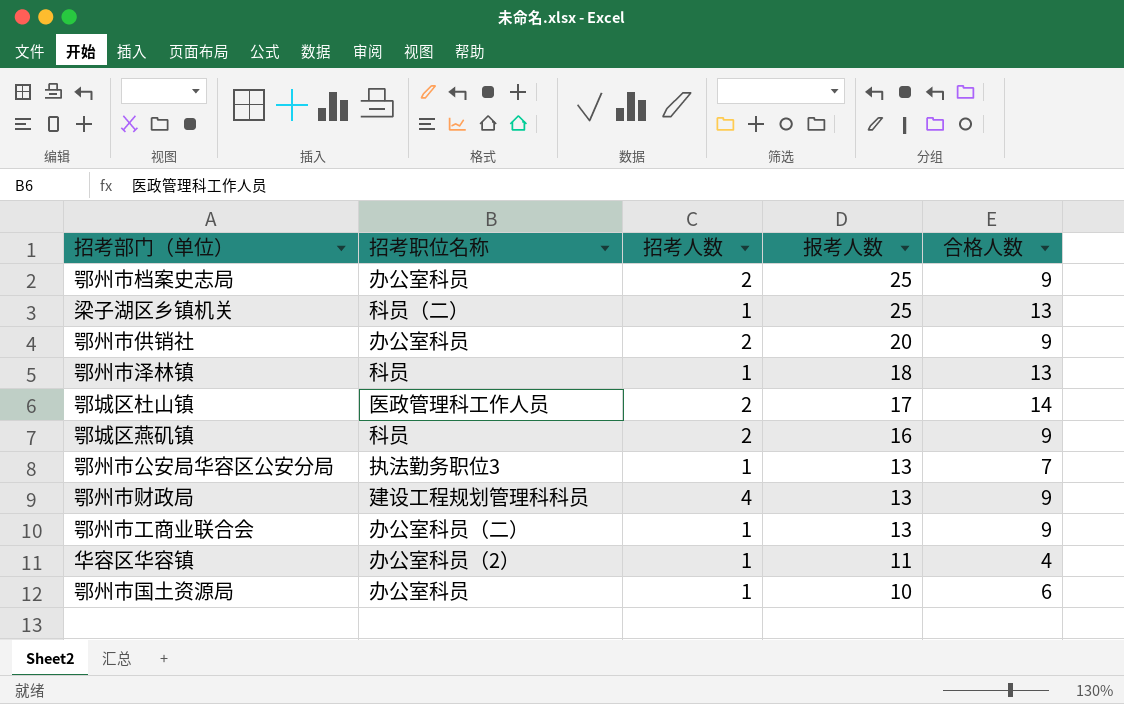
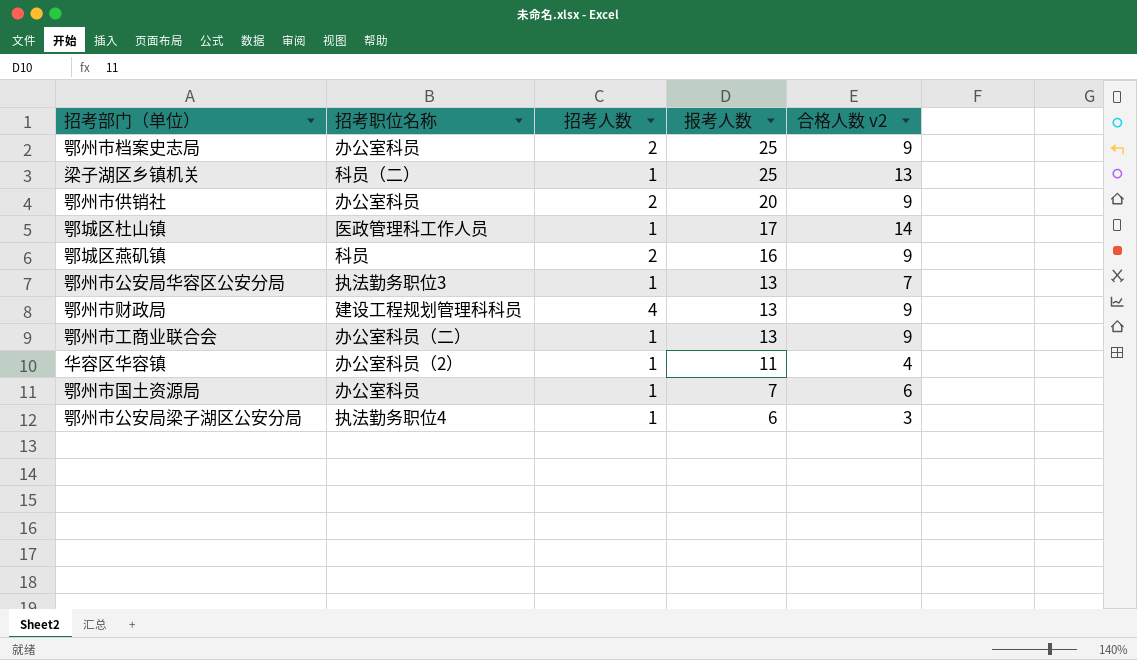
column name: 合格人数 -> 合格人数 v2
row 鄂州市泽林镇: 科员 | 1 | 18 | 13 -> none
鄂城区杜山镇 | 招考人数: 2 -> 1
鄂州市国土资源局 | 报考人数: 10 -> 7
row 鄂州市公安局梁子湖区公安分局: none -> 执法勤务职位4 | 1 | 6 | 3

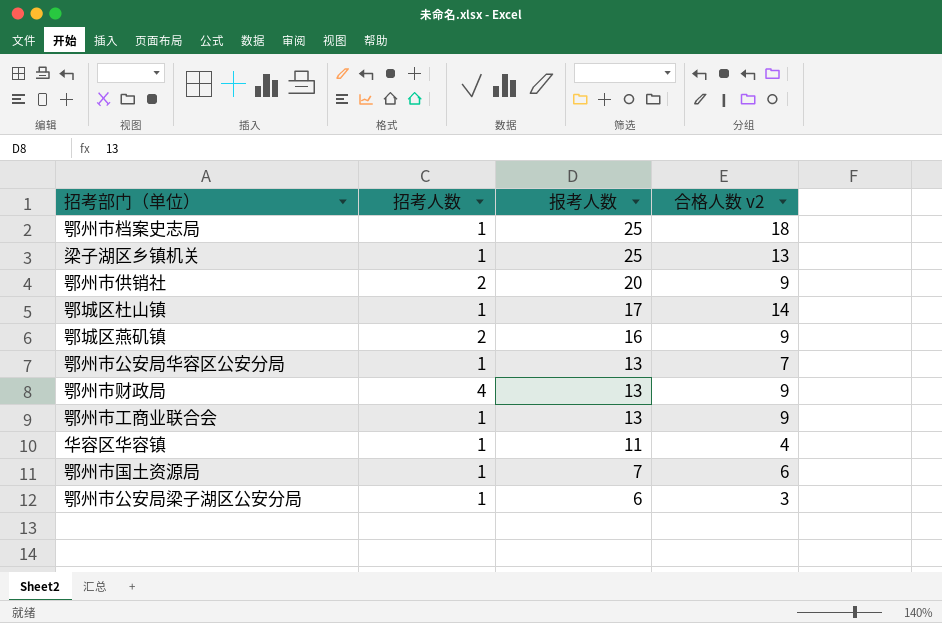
column 招考职位名称 | position: 2 -> none
鄂州市档案史志局 | 招考人数: 2 -> 1
鄂州市档案史志局 | 合格人数 v2: 9 -> 18

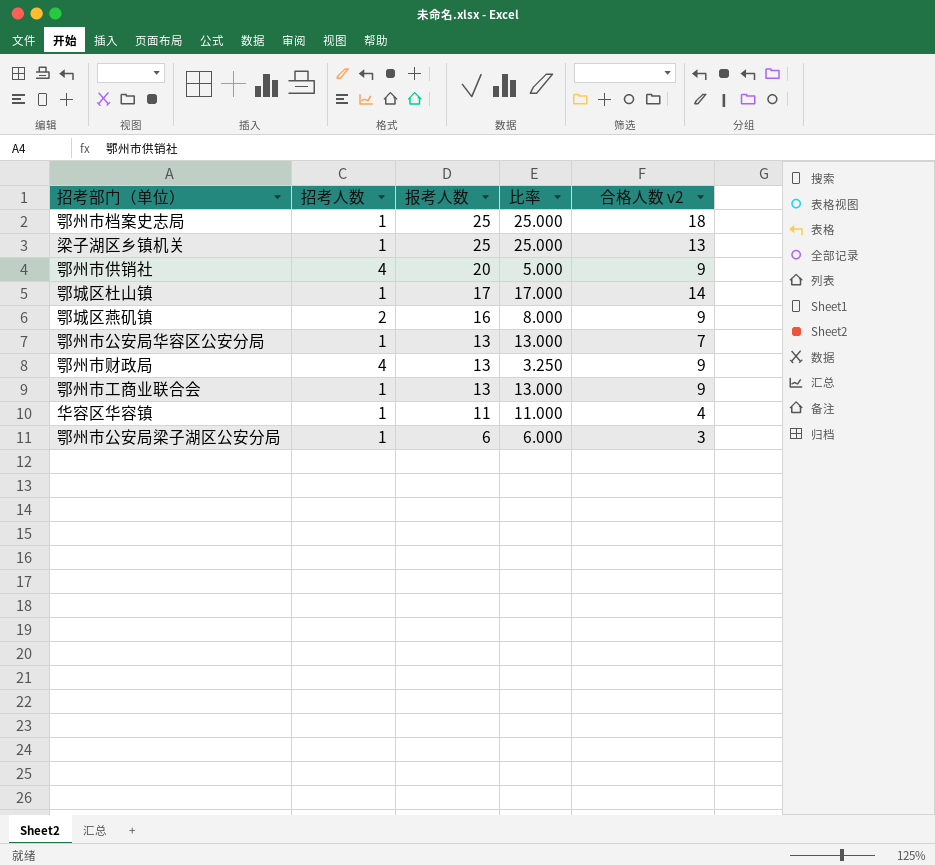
column 比率 | formula: none -> [报考人数] / [招考人数]
row 鄂州市国土资源局: 1 | 7 | 6 -> none
鄂州市供销社 | 招考人数: 2 -> 4

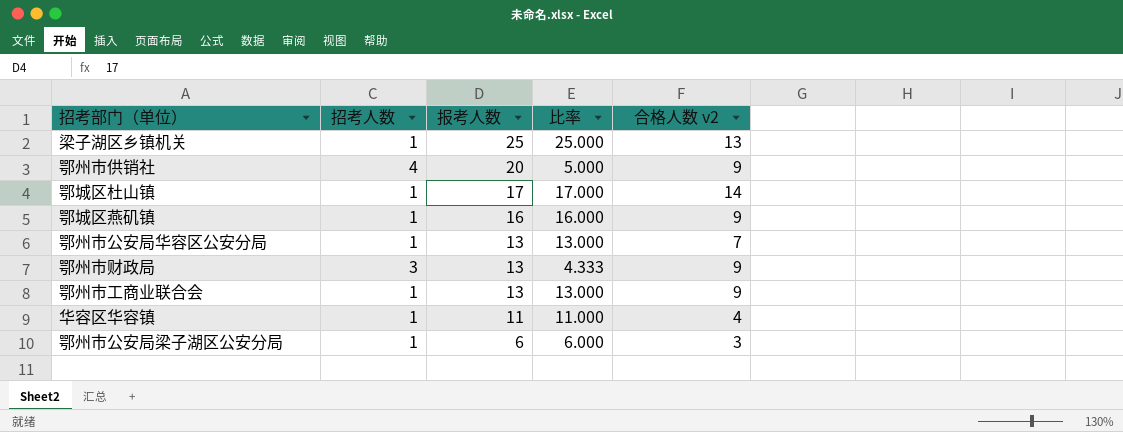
row 鄂州市档案史志局: 1 | 25 | 25.000 | 18 -> none
鄂城区燕矶镇 | 招考人数: 2 -> 1
鄂城区燕矶镇 | 比率: 8.000 -> 16.000
鄂州市财政局 | 招考人数: 4 -> 3
鄂州市财政局 | 比率: 3.250 -> 4.333

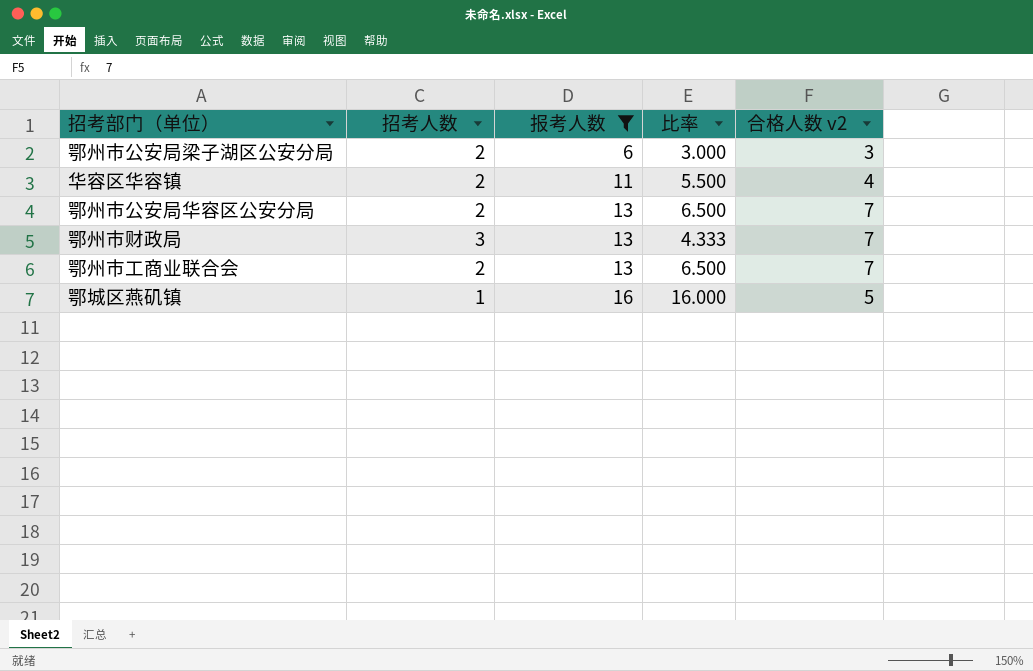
filter: none -> 报考人数 <= 16
row order: 报考人数 descending -> 报考人数 ascending
鄂州市公安局梁子湖区公安分局 | 招考人数: 1 -> 2
鄂州市公安局梁子湖区公安分局 | 比率: 6.000 -> 3.000
华容区华容镇 | 招考人数: 1 -> 2
华容区华容镇 | 比率: 11.000 -> 5.500
鄂州市公安局华容区公安分局 | 招考人数: 1 -> 2
鄂州市公安局华容区公安分局 | 比率: 13.000 -> 6.500
鄂州市财政局 | 合格人数 v2: 9 -> 7
鄂州市工商业联合会 | 招考人数: 1 -> 2
鄂州市工商业联合会 | 比率: 13.000 -> 6.500
鄂州市工商业联合会 | 合格人数 v2: 9 -> 7
鄂城区燕矶镇 | 合格人数 v2: 9 -> 5

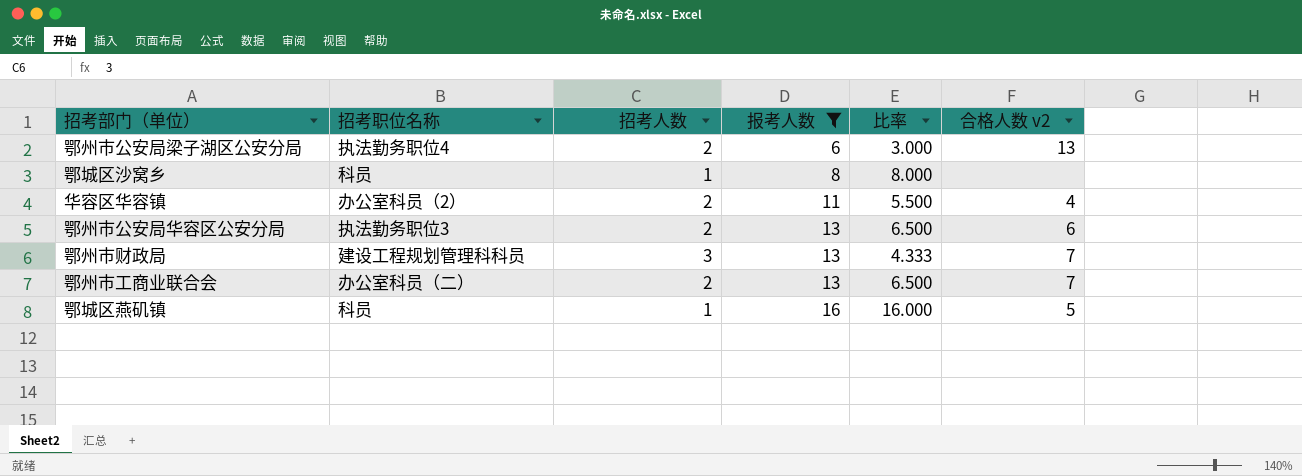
column 招考职位名称 | position: none -> 2
鄂州市公安局梁子湖区公安分局 | 合格人数 v2: 3 -> 13
row 鄂城区沙窝乡: none -> 科员 | 1 | 8 | 8.000 | none
鄂州市公安局华容区公安分局 | 合格人数 v2: 7 -> 6

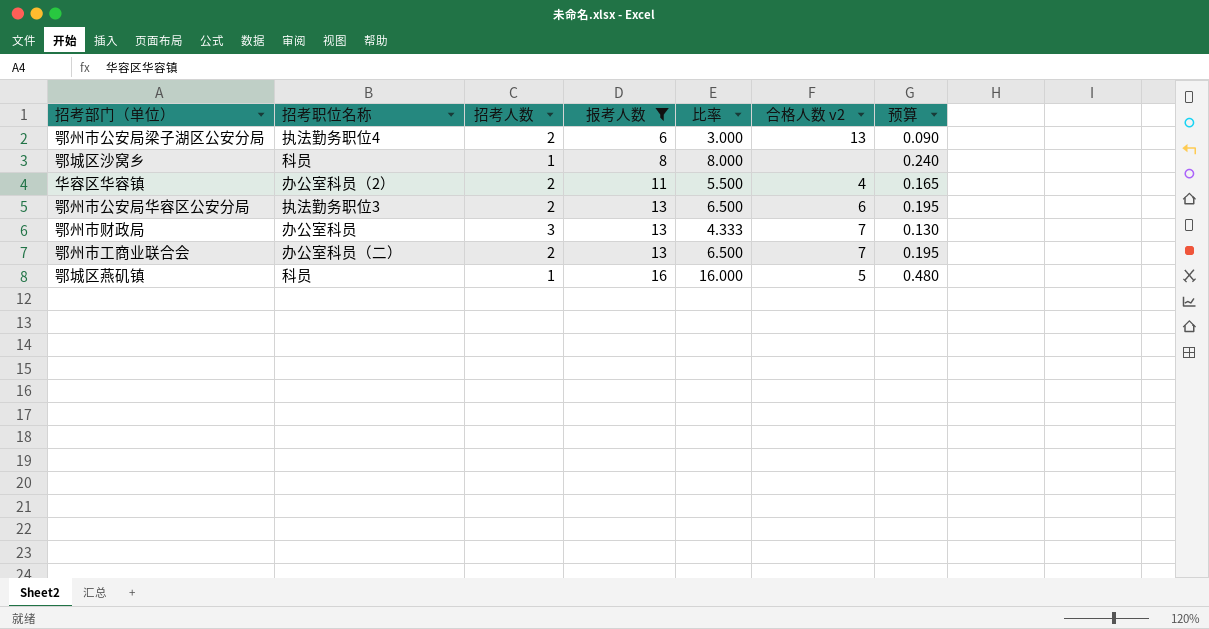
column 预算 | formula: none -> [比率] * 0.03
鄂州市财政局 | 招考职位名称: 建设工程规划管理科科员 -> 办公室科员

